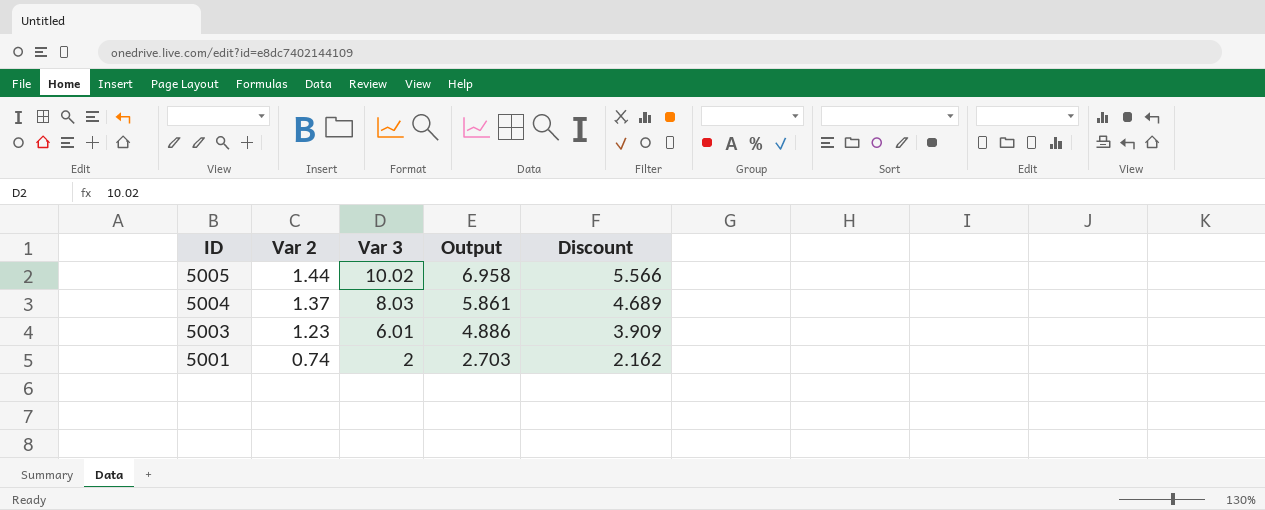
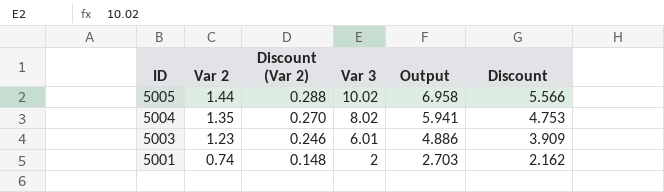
column Discount (Var 2) | formula: none -> [Var 2] * 0.2
5004 | Var 2: 1.37 -> 1.35
5004 | Var 3: 8.03 -> 8.02
5004 | Output: 5.861 -> 5.941
5004 | Discount: 4.689 -> 4.753

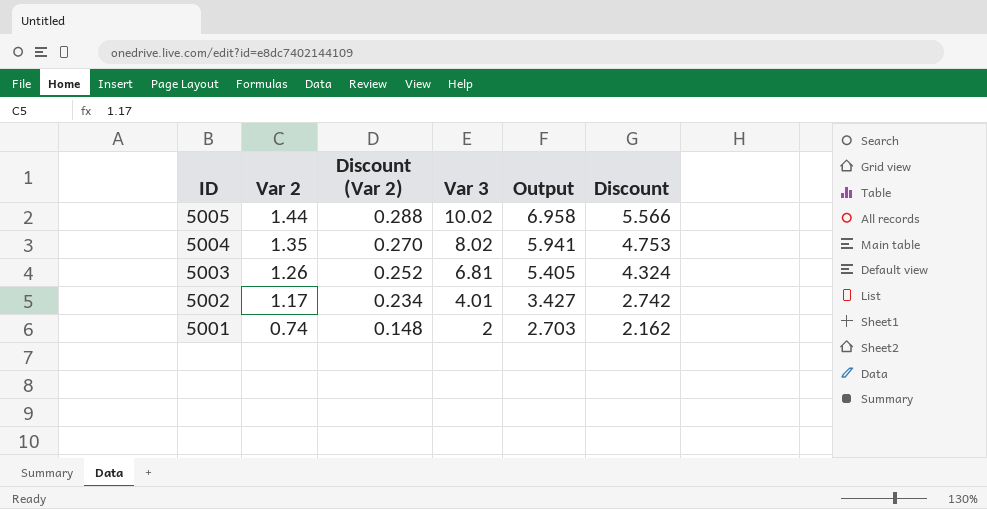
5003 | Var 2: 1.23 -> 1.26
5003 | Discount (Var 2): 0.246 -> 0.252
5003 | Var 3: 6.01 -> 6.81
5003 | Output: 4.886 -> 5.405
5003 | Discount: 3.909 -> 4.324
row 5002: none -> 1.17 | 0.234 | 4.01 | 3.427 | 2.742

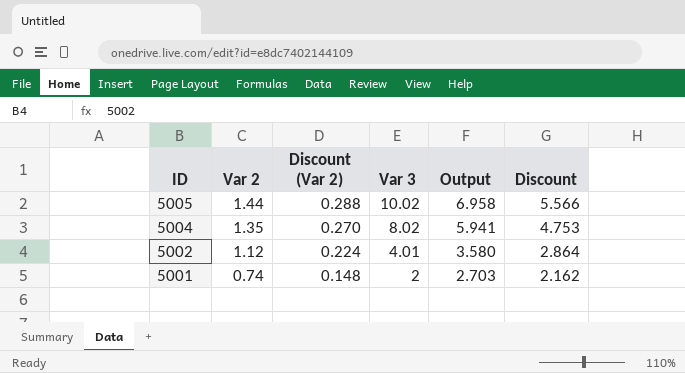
row 5003: 1.26 | 0.252 | 6.81 | 5.405 | 4.324 -> none
5002 | Var 2: 1.17 -> 1.12
5002 | Discount (Var 2): 0.234 -> 0.224
5002 | Output: 3.427 -> 3.580
5002 | Discount: 2.742 -> 2.864

